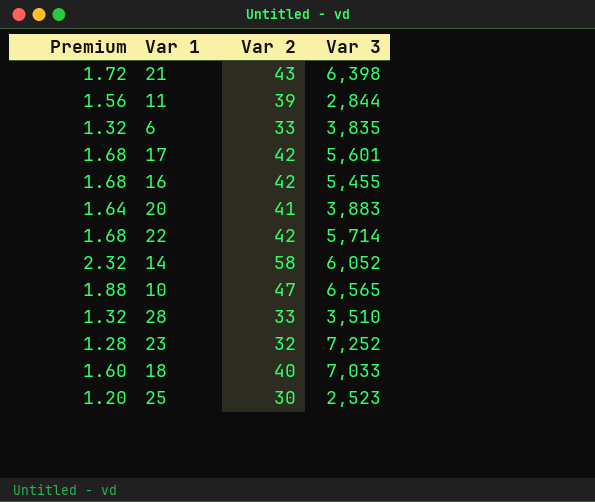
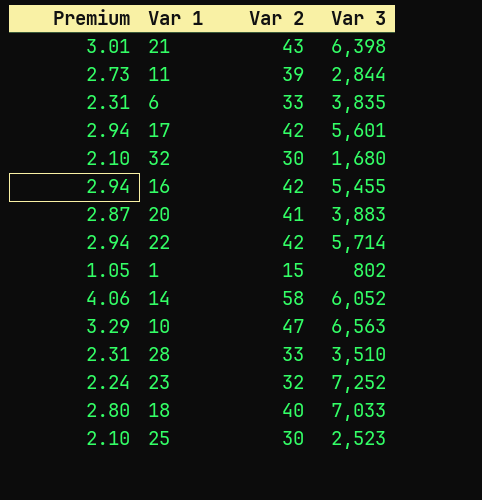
column Premium | formula: [Var 2] * 0.04 -> [Var 2] * 0.07
row 32: none -> 2.10 | 30 | 1,680
row 1: none -> 1.05 | 15 | 802
10 | Var 3: 6,565 -> 6,563

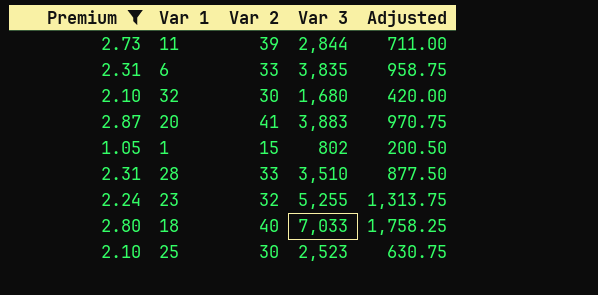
filter: none -> Premium <= 2.87
column Adjusted | formula: none -> [Var 3] * 0.25
23 | Var 3: 7,252 -> 5,255

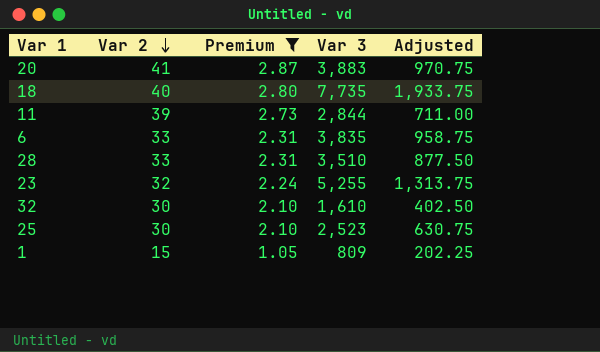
row order: none -> Var 2 descending
column Premium | position: 1 -> 3
18 | Var 3: 7,033 -> 7,735
18 | Adjusted: 1,758.25 -> 1,933.75
32 | Var 3: 1,680 -> 1,610
32 | Adjusted: 420.00 -> 402.50
1 | Var 3: 802 -> 809
1 | Adjusted: 200.50 -> 202.25

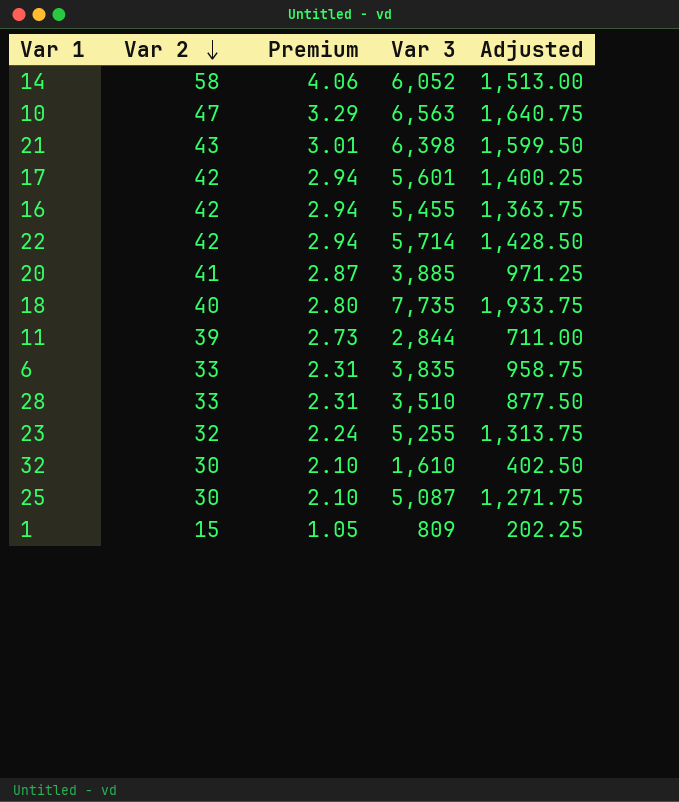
filter: Premium <= 2.87 -> none
20 | Var 3: 3,883 -> 3,885
20 | Adjusted: 970.75 -> 971.25
25 | Var 3: 2,523 -> 5,087
25 | Adjusted: 630.75 -> 1,271.75

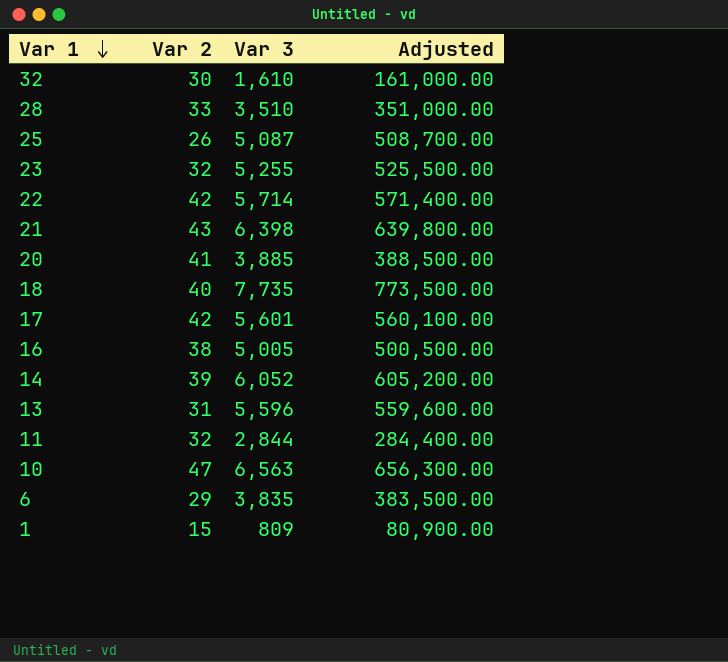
row order: Var 2 descending -> Var 1 descending
column Premium | formula: [Var 2] * 0.07 -> none
column Adjusted | formula: [Var 3] * 0.25 -> [Var 3] * 100
25 | Var 2: 30 -> 26
16 | Var 2: 42 -> 38
16 | Var 3: 5,455 -> 5,005
14 | Var 2: 58 -> 39
row 13: none -> 31 | 5,596 | 559,600.00
11 | Var 2: 39 -> 32
6 | Var 2: 33 -> 29

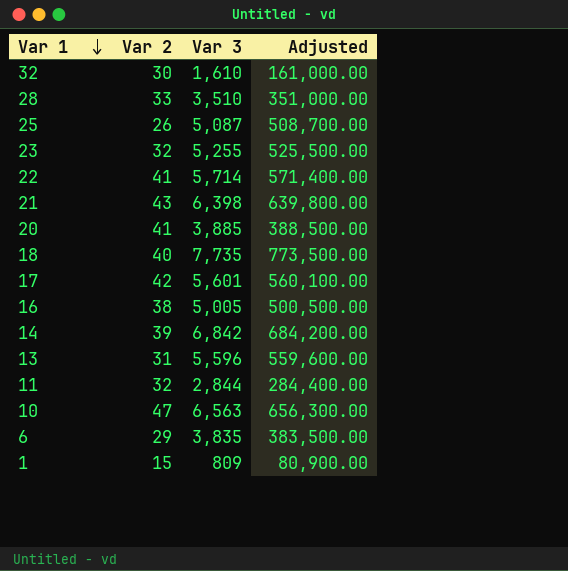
22 | Var 2: 42 -> 41
14 | Var 3: 6,052 -> 6,842
14 | Adjusted: 605,200.00 -> 684,200.00

